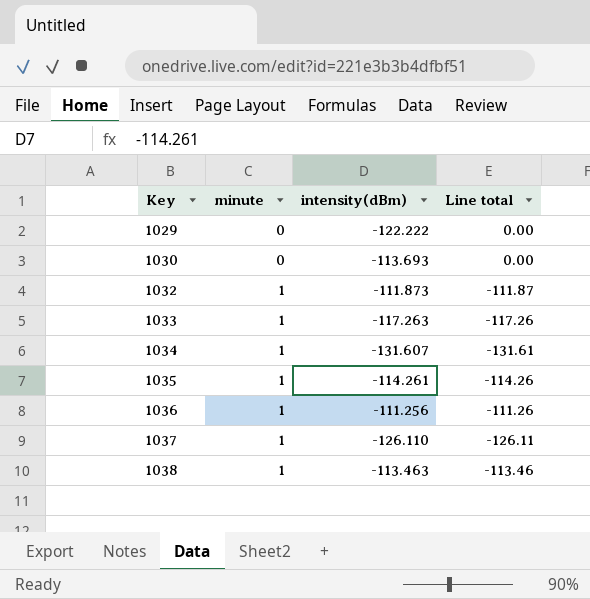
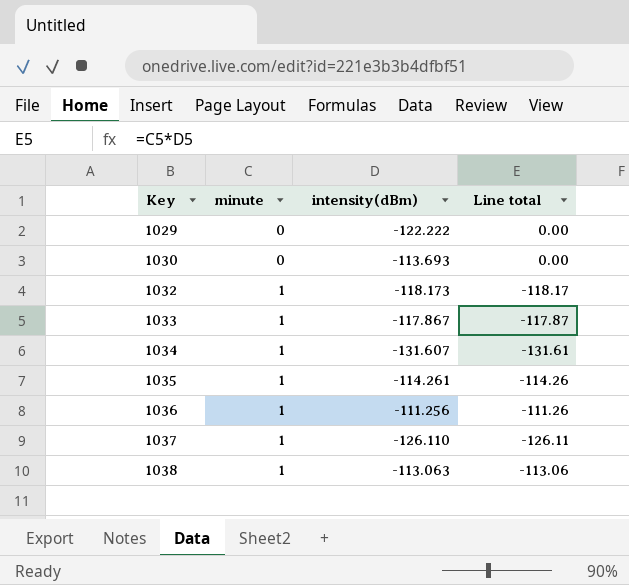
1032 | intensity(dBm): -111.873 -> -118.173
1032 | Line total: -111.87 -> -118.17
1033 | intensity(dBm): -117.263 -> -117.867
1033 | Line total: -117.26 -> -117.87
1038 | intensity(dBm): -113.463 -> -113.063
1038 | Line total: -113.46 -> -113.06

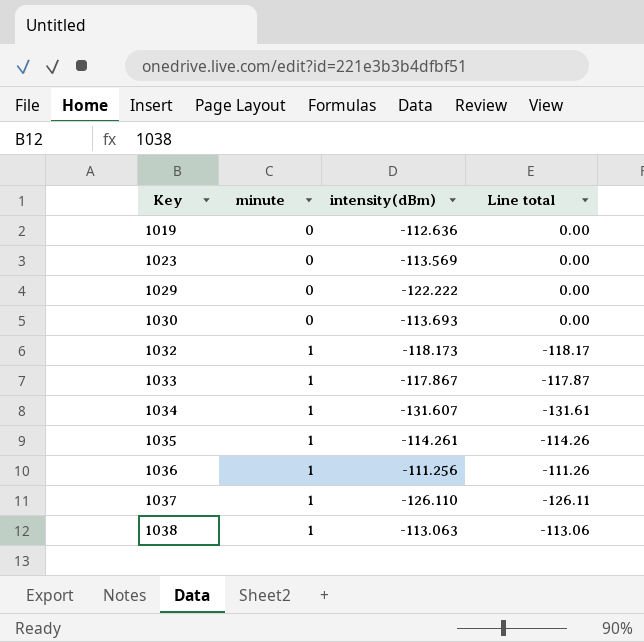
row 1019: none -> 0 | -112.636 | 0.00
row 1023: none -> 0 | -113.569 | 0.00

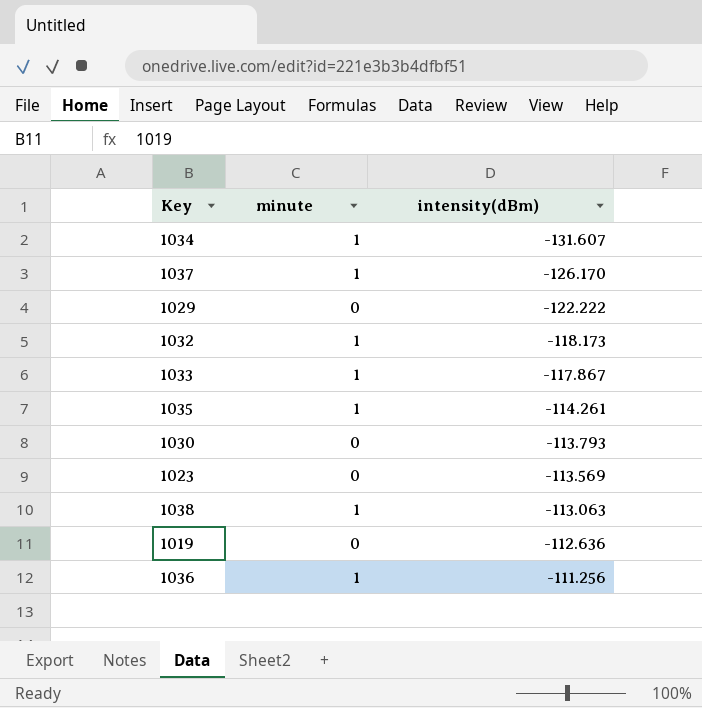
row order: Key ascending -> intensity(dBm) ascending
column Line total | formula: [minute] * [intensity(dBm)] -> none
1037 | intensity(dBm): -126.110 -> -126.170
1030 | intensity(dBm): -113.693 -> -113.793

